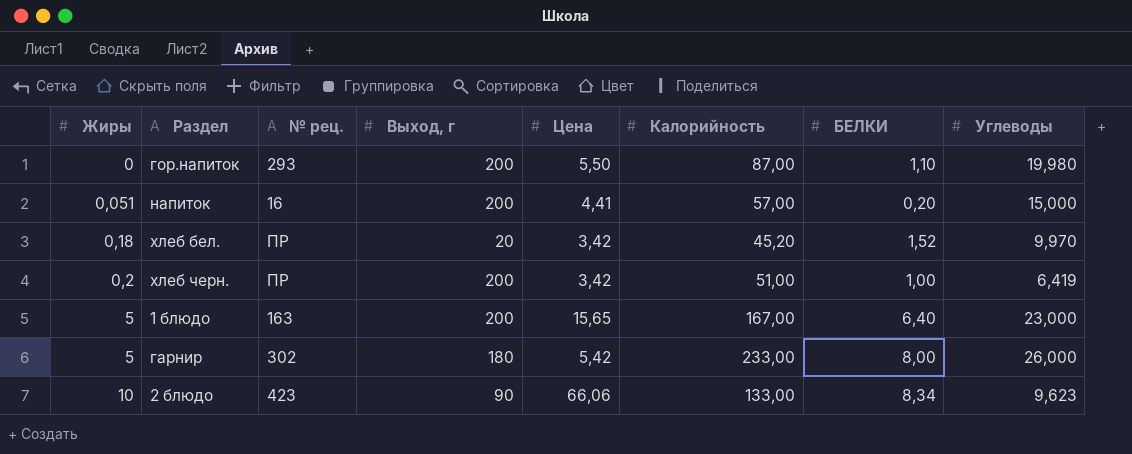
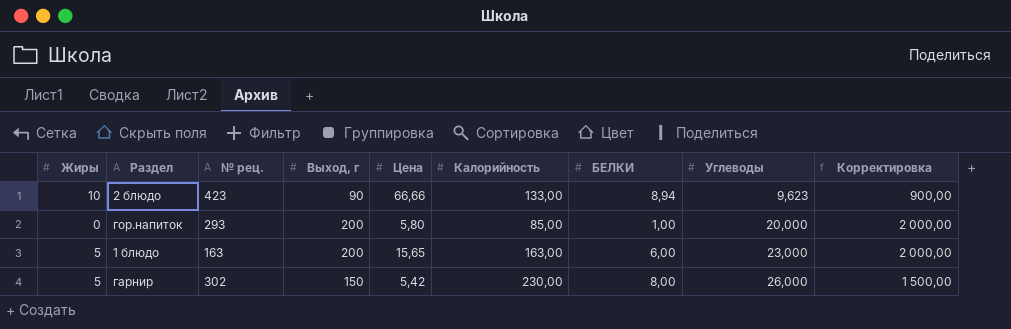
row order: Жиры ascending -> Углеводы ascending
column Корректировка | formula: none -> [Выход, г] * 10
row напиток: 0,051 | 16 | 200 | 4,41 | 57,00 | 0,20 | 15,000 -> none
row хлеб бел.: 0,18 | ПР | 20 | 3,42 | 45,20 | 1,52 | 9,970 -> none
row хлеб черн.: 0,2 | ПР | 200 | 3,42 | 51,00 | 1,00 | 6,419 -> none
2 блюдо | Цена: 66,06 -> 66,66
2 блюдо | БЕЛКИ: 8,34 -> 8,94
гор.напиток | Цена: 5,50 -> 5,80
гор.напиток | Калорийность: 87,00 -> 85,00
гор.напиток | БЕЛКИ: 1,10 -> 1,00
гор.напиток | Углеводы: 19,980 -> 20,000
1 блюдо | Калорийность: 167,00 -> 163,00
1 блюдо | БЕЛКИ: 6,40 -> 6,00
гарнир | Выход, г: 180 -> 150
гарнир | Калорийность: 233,00 -> 230,00

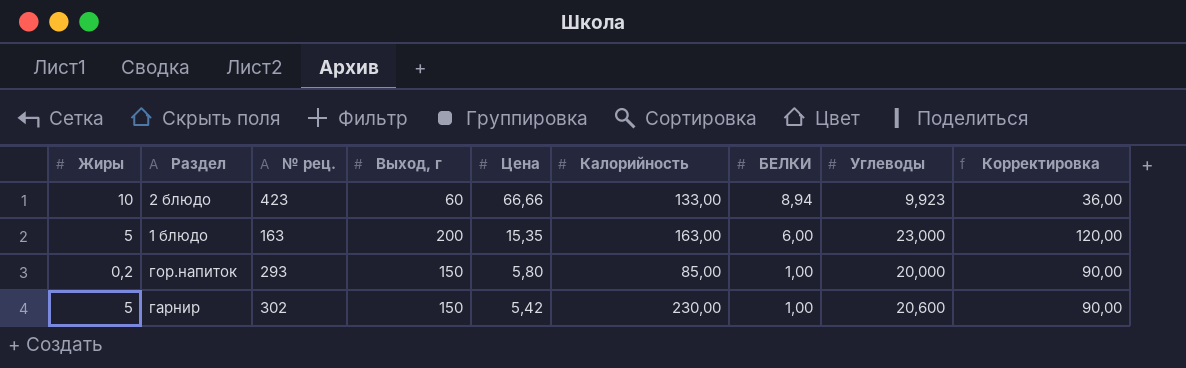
row order: Углеводы ascending -> Цена descending
column Корректировка | formula: [Выход, г] * 10 -> [Выход, г] * 0,6
2 блюдо | Выход, г: 90 -> 60
2 блюдо | Углеводы: 9,623 -> 9,923
1 блюдо | Цена: 15,65 -> 15,35
гор.напиток | Жиры: 0 -> 0,2
гор.напиток | Выход, г: 200 -> 150
гарнир | БЕЛКИ: 8,00 -> 1,00
гарнир | Углеводы: 26,000 -> 20,600

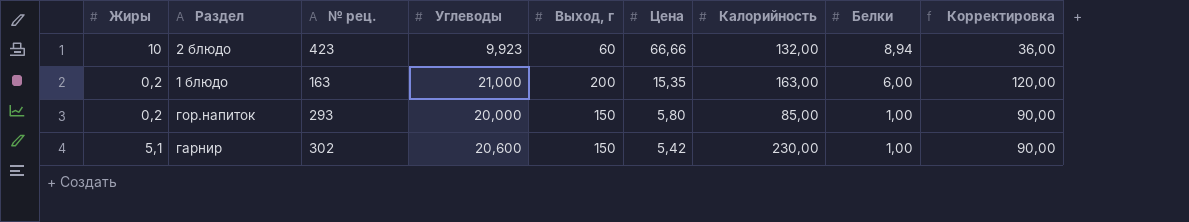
column Углеводы | position: 8 -> 4
column name: БЕЛКИ -> Белки
2 блюдо | Калорийность: 133,00 -> 132,00
1 блюдо | Жиры: 5 -> 0,2
1 блюдо | Углеводы: 23,000 -> 21,000
гарнир | Жиры: 5 -> 5,1

